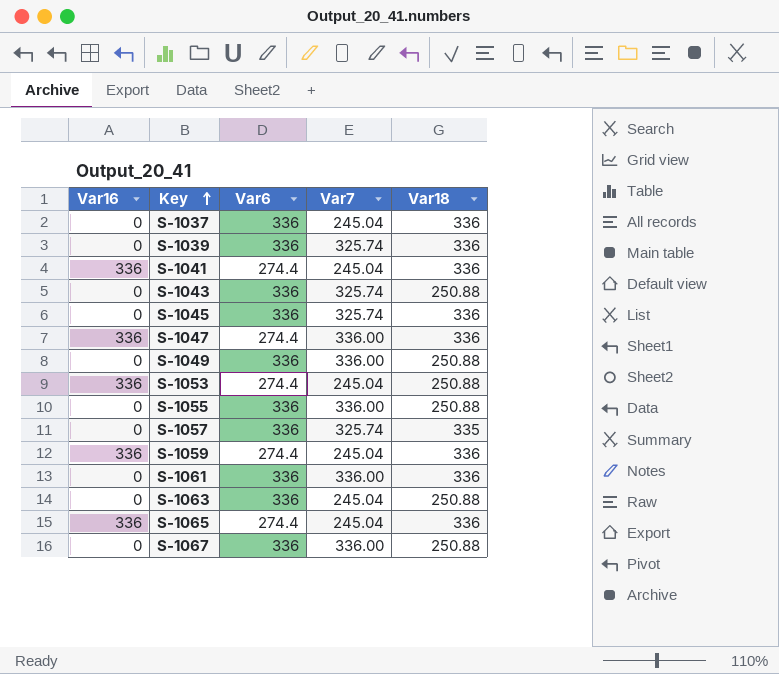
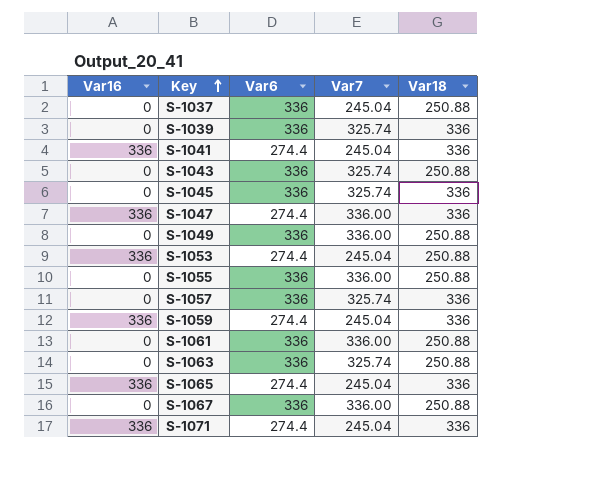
S-1037 | Var18: 336 -> 250.88
S-1057 | Var18: 335 -> 336
S-1061 | Var18: 336 -> 250.88
S-1063 | Var7: 245.04 -> 325.74
row S-1071: none -> 336 | 274.4 | 245.04 | 336

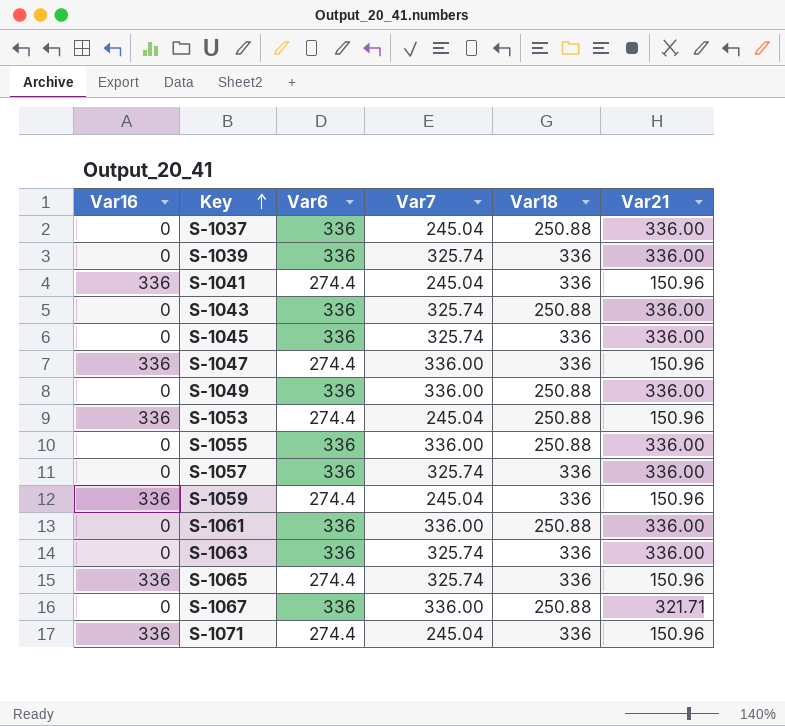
column Var21 | position: none -> 6
S-1063 | Var18: 250.88 -> 336
S-1065 | Var7: 245.04 -> 325.74

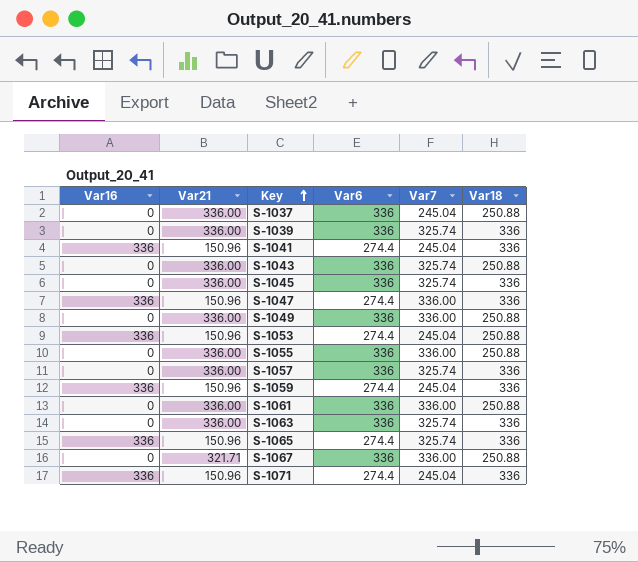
column Var21 | position: 6 -> 2

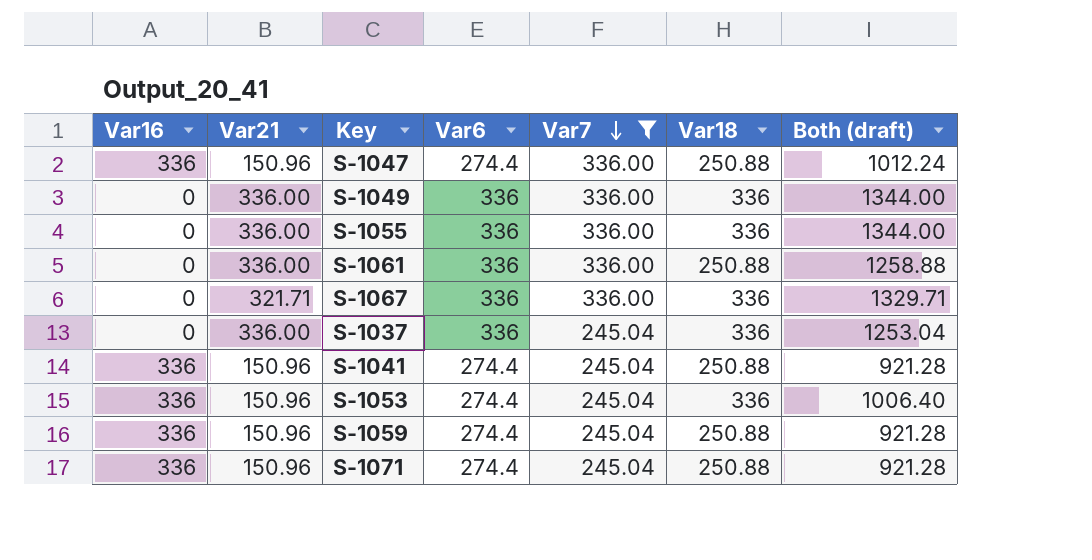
filter: none -> Var7 != 325.74
row order: Key ascending -> Var7 descending
column Both (draft) | formula: none -> [Var21] + [Var6] + [Var7] + [Var18]
S-1047 | Var18: 336 -> 250.88
S-1049 | Var18: 250.88 -> 336
S-1055 | Var18: 250.88 -> 336
S-1067 | Var18: 250.88 -> 336
S-1037 | Var18: 250.88 -> 336
S-1041 | Var18: 336 -> 250.88
S-1053 | Var18: 250.88 -> 336
S-1059 | Var18: 336 -> 250.88
S-1071 | Var18: 336 -> 250.88

